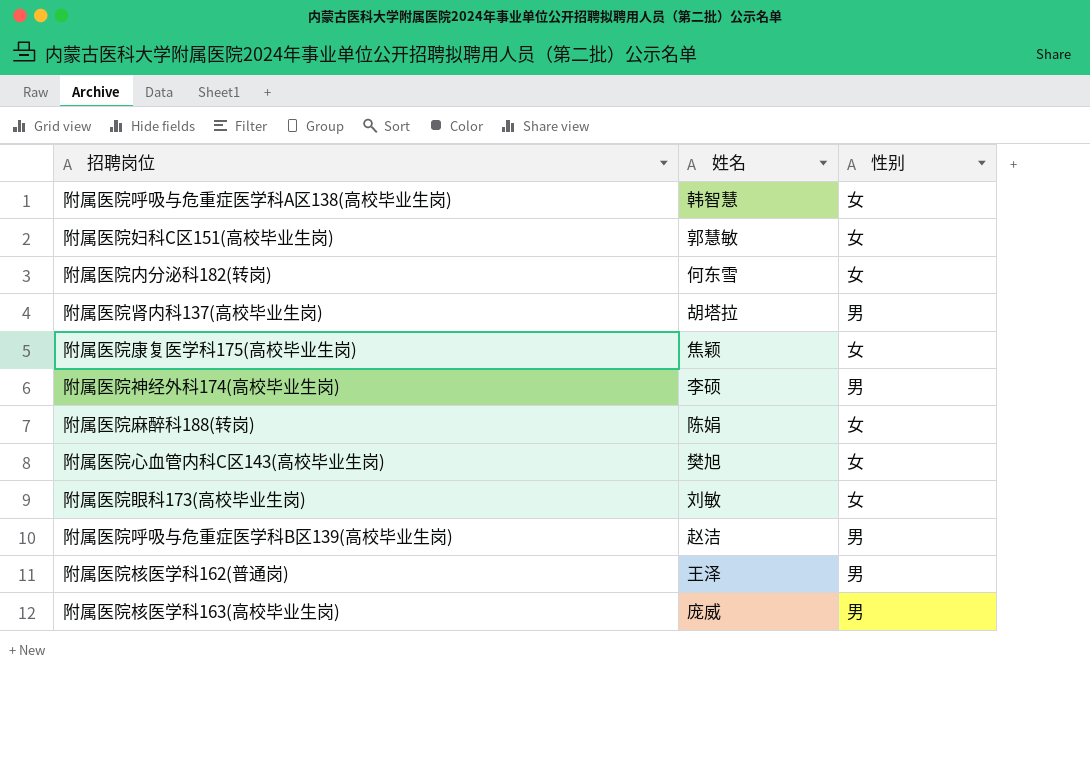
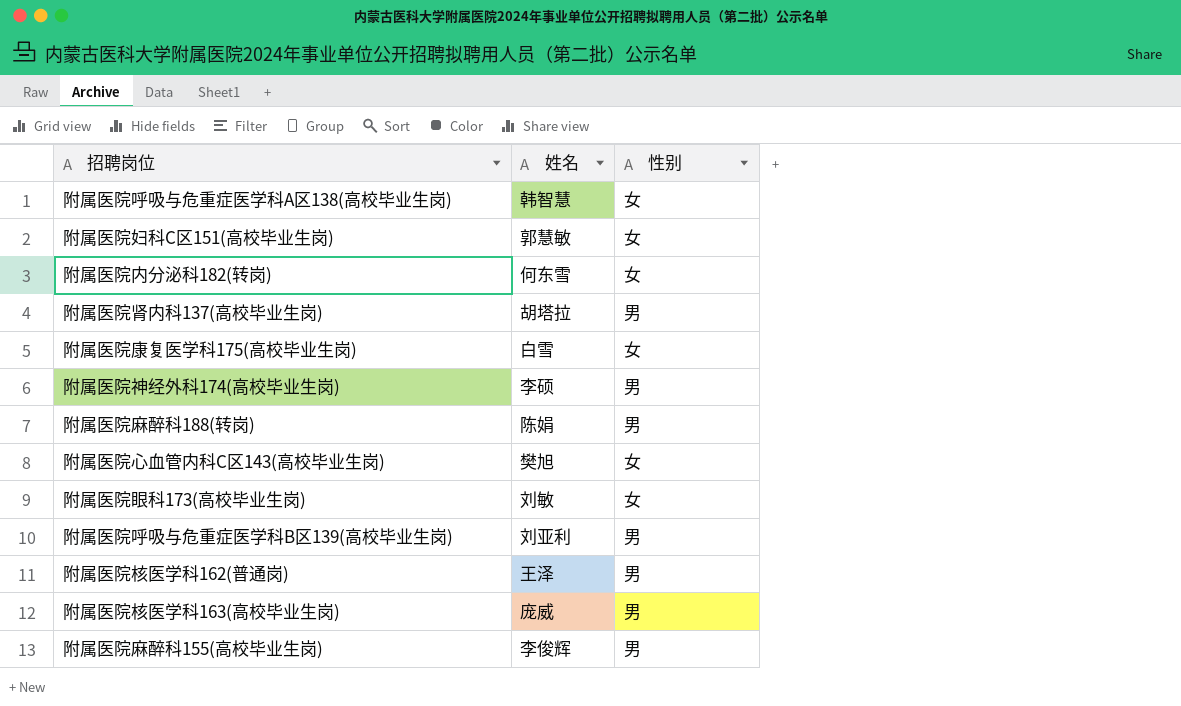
附属医院康复医学科175(高校毕业生岗) | 姓名: 焦颖 -> 白雪
附属医院麻醉科188(转岗) | 性别: 女 -> 男
附属医院呼吸与危重症医学科B区139(高校毕业生岗) | 姓名: 赵洁 -> 刘亚利
row 附属医院麻醉科155(高校毕业生岗): none -> 李俊辉 | 男

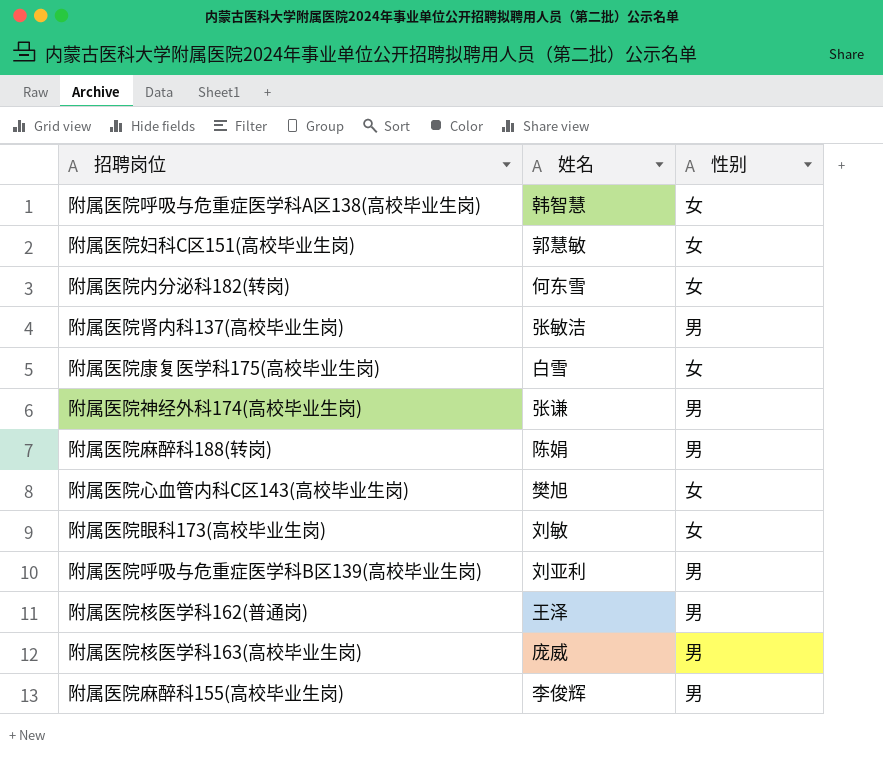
附属医院肾内科137(高校毕业生岗) | 姓名: 胡塔拉 -> 张敏洁
附属医院神经外科174(高校毕业生岗) | 姓名: 李硕 -> 张谦

